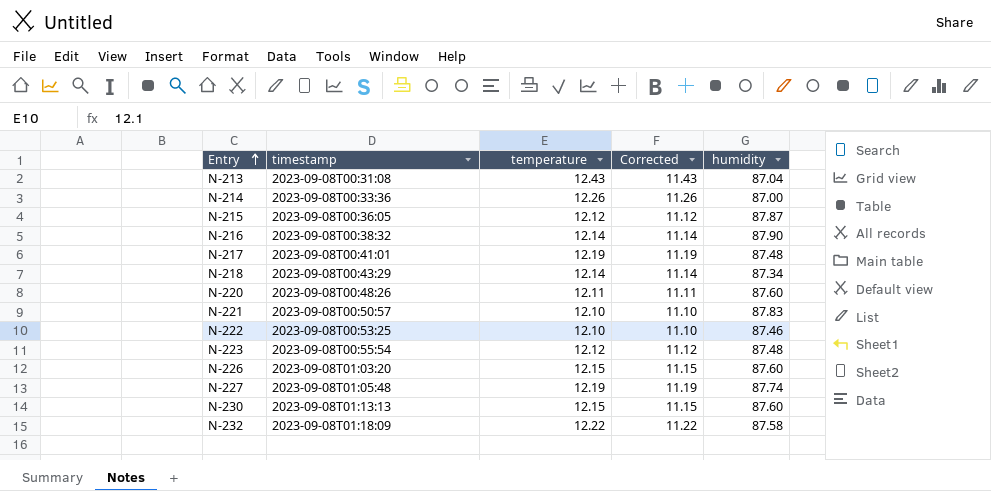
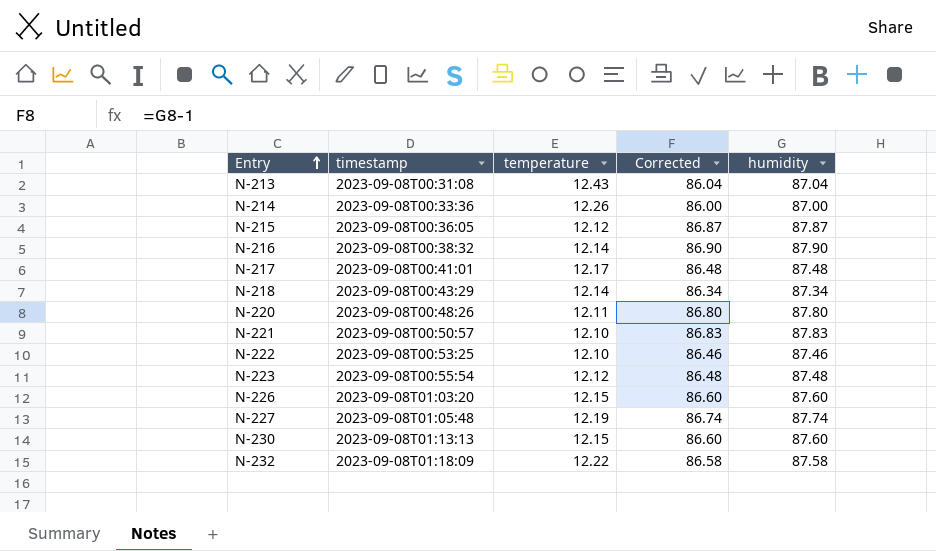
column Corrected | formula: [temperature] - 1 -> [humidity] - 1
N-217 | temperature: 12.19 -> 12.17
N-220 | humidity: 87.60 -> 87.80

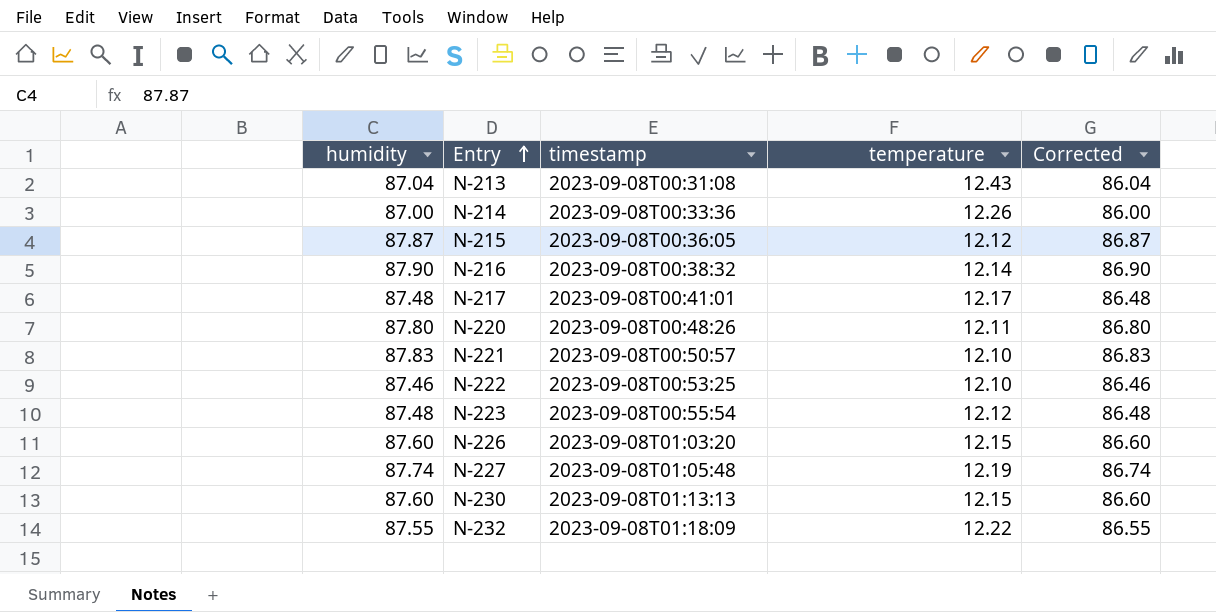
column humidity | position: 5 -> 1
row N-218: 2023-09-08T00:43:29 | 12.14 | 86.34 | 87.34 -> none
N-232 | humidity: 87.58 -> 87.55
N-232 | Corrected: 86.58 -> 86.55

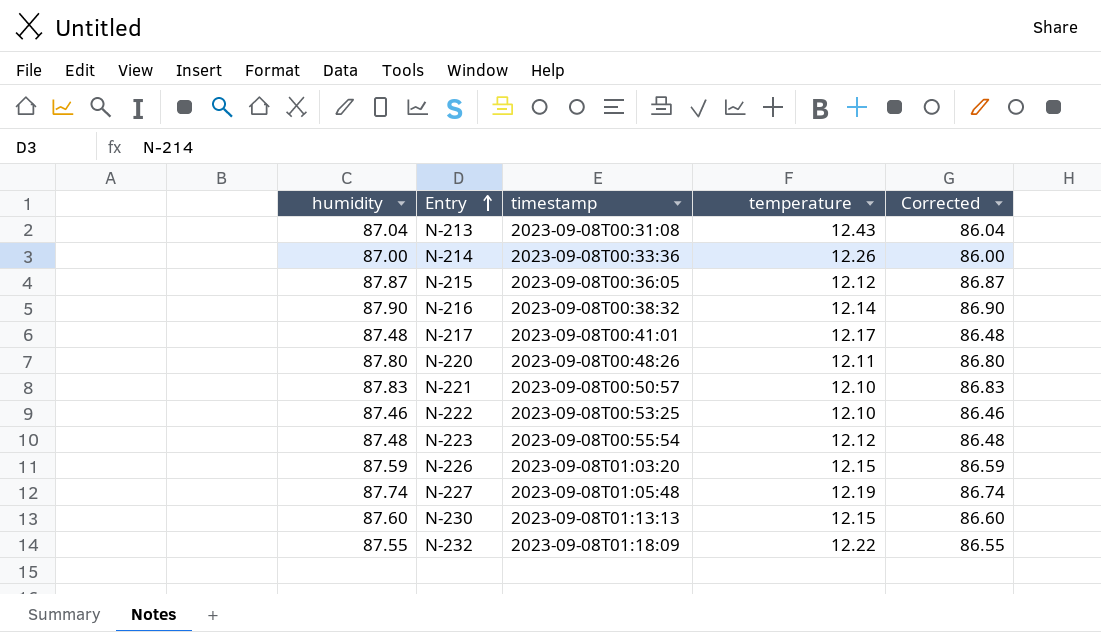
N-226 | humidity: 87.60 -> 87.59
N-226 | Corrected: 86.60 -> 86.59

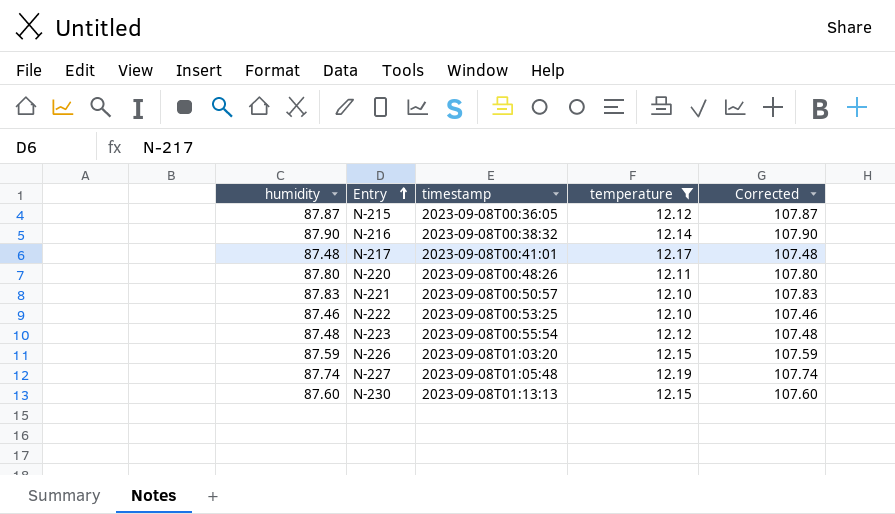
filter: none -> temperature <= 12.19
column Corrected | formula: [humidity] - 1 -> [humidity] + 20

